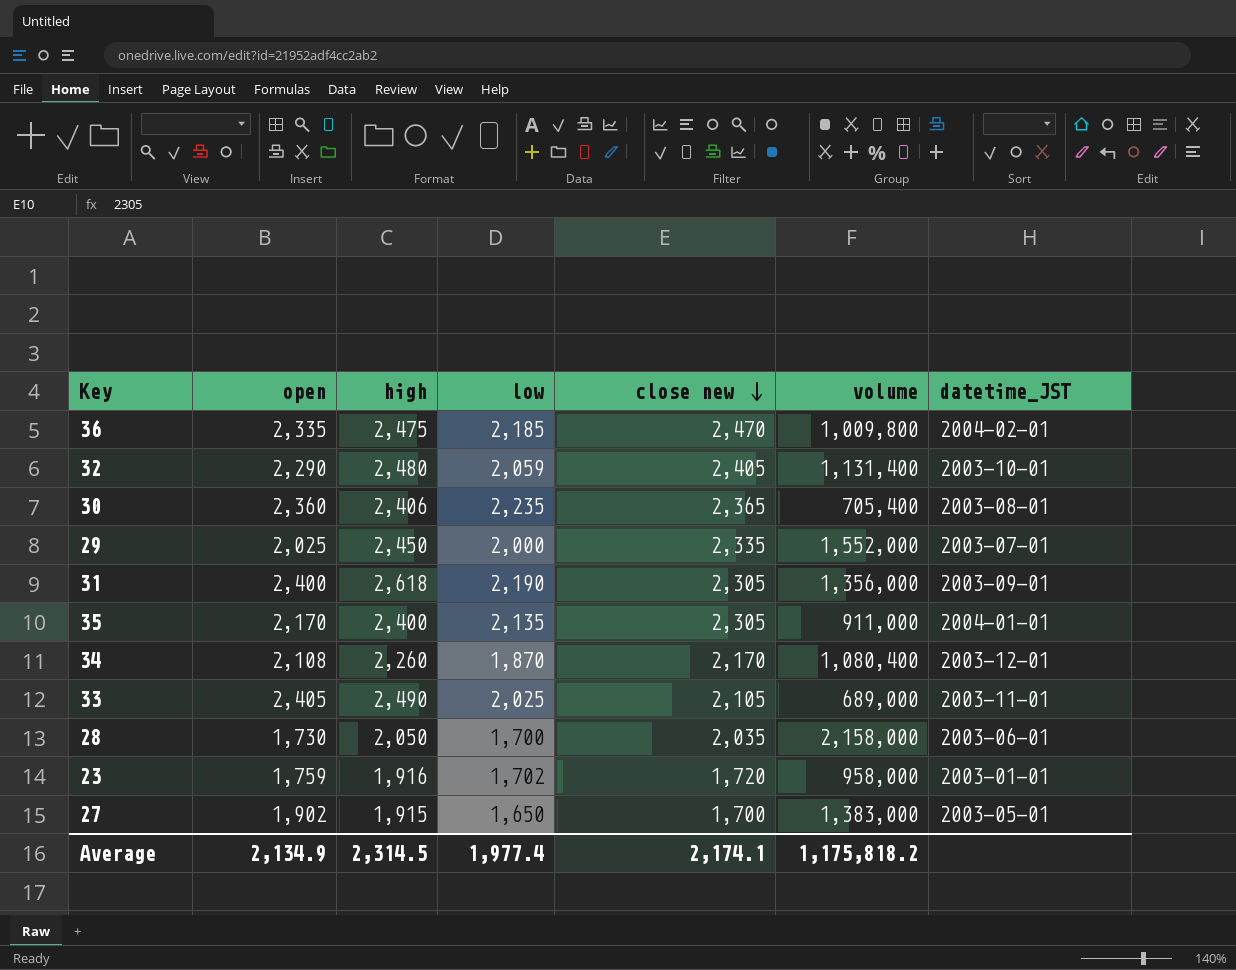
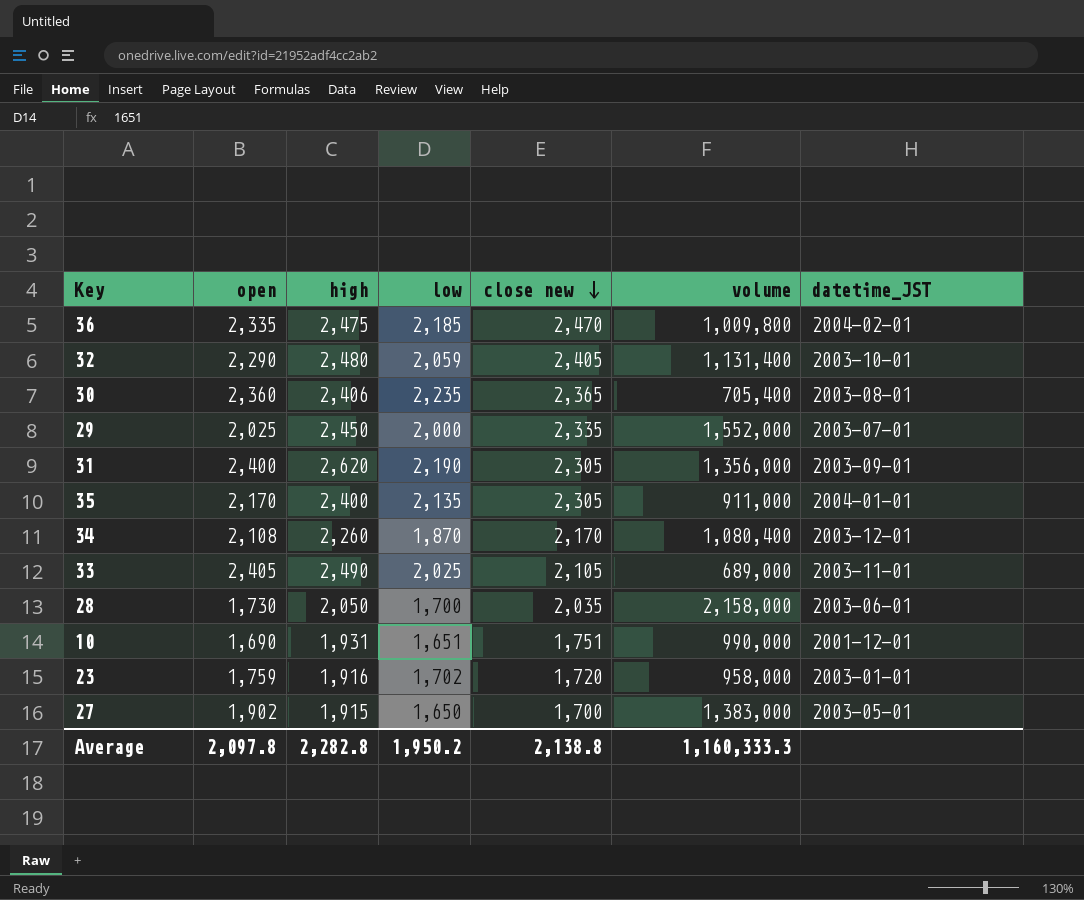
31 | high: 2,618 -> 2,620
row 10: none -> 1,690 | 1,931 | 1,651 | 1,751 | 990,000 | 2001-12-01
Average | open: 2,134.9 -> 2,097.8
Average | high: 2,314.5 -> 2,282.8
Average | low: 1,977.4 -> 1,950.2
Average | close new: 2,174.1 -> 2,138.8
Average | volume: 1,175,818.2 -> 1,160,333.3

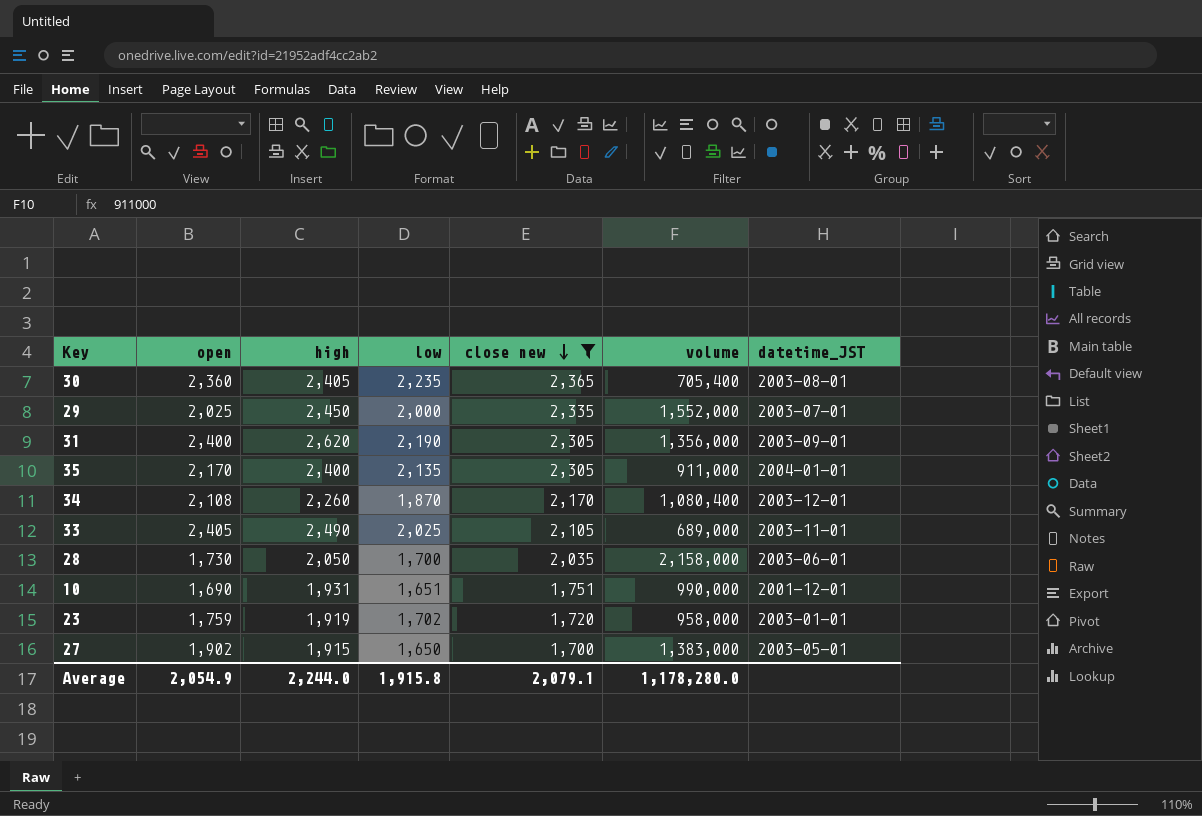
filter: none -> close new <= 2,365
30 | high: 2,406 -> 2,405
23 | high: 1,916 -> 1,919
Average | open: 2,097.8 -> 2,054.9
Average | high: 2,282.8 -> 2,244.0
Average | low: 1,950.2 -> 1,915.8
Average | close new: 2,138.8 -> 2,079.1
Average | volume: 1,160,333.3 -> 1,178,280.0

